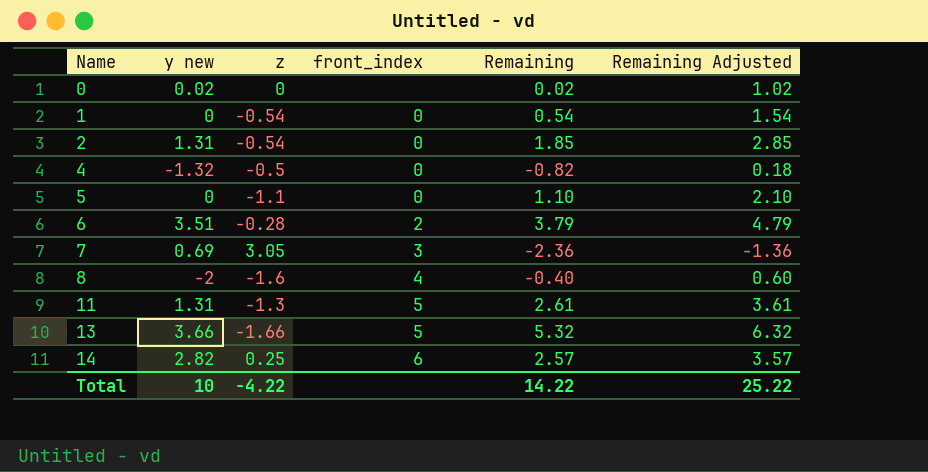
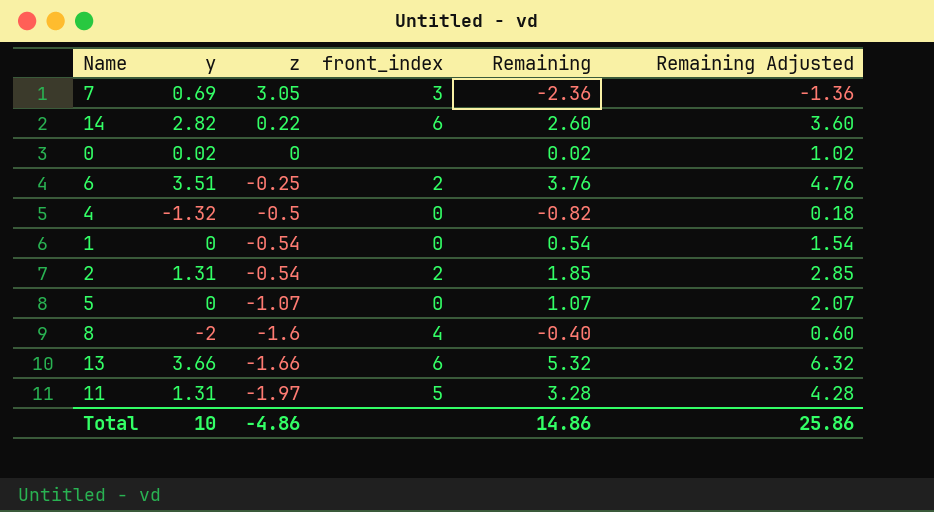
row order: Name ascending -> z descending
column name: y new -> y
14 | z: 0.25 -> 0.22
14 | Remaining: 2.57 -> 2.60
14 | Remaining Adjusted: 3.57 -> 3.60
6 | z: -0.28 -> -0.25
6 | Remaining: 3.79 -> 3.76
6 | Remaining Adjusted: 4.79 -> 4.76
2 | front_index: 0 -> 2
5 | z: -1.1 -> -1.07
5 | Remaining: 1.10 -> 1.07
5 | Remaining Adjusted: 2.10 -> 2.07
13 | front_index: 5 -> 6
11 | z: -1.3 -> -1.97
11 | Remaining: 2.61 -> 3.28
11 | Remaining Adjusted: 3.61 -> 4.28
Total | z: -4.22 -> -4.86
Total | Remaining: 14.22 -> 14.86
Total | Remaining Adjusted: 25.22 -> 25.86

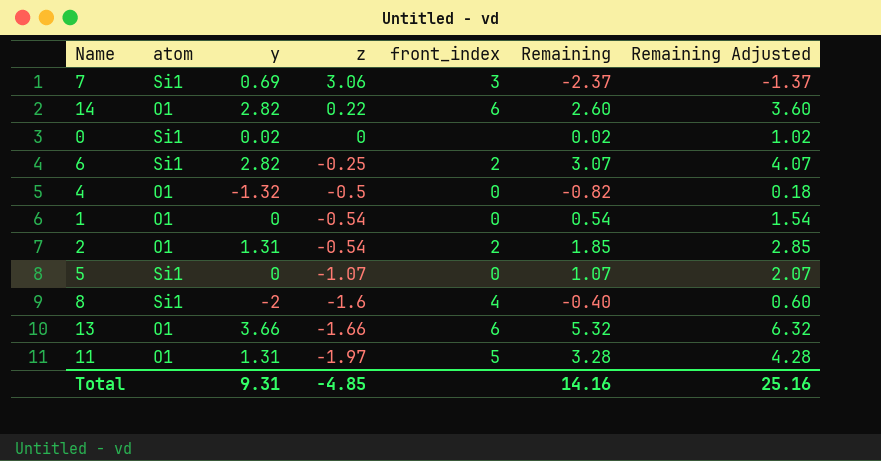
column atom | position: none -> 2
7 | z: 3.05 -> 3.06
7 | Remaining: -2.36 -> -2.37
7 | Remaining Adjusted: -1.36 -> -1.37
6 | y: 3.51 -> 2.82
6 | Remaining: 3.76 -> 3.07
6 | Remaining Adjusted: 4.76 -> 4.07
Total | y: 10 -> 9.31
Total | z: -4.86 -> -4.85
Total | Remaining: 14.86 -> 14.16
Total | Remaining Adjusted: 25.86 -> 25.16

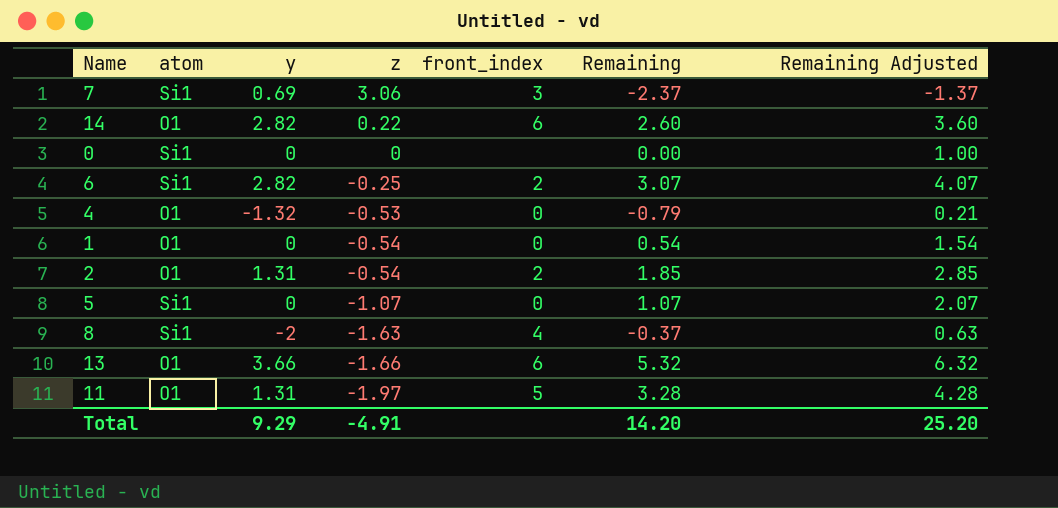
0 | y: 0.02 -> 0
0 | Remaining: 0.02 -> 0.00
0 | Remaining Adjusted: 1.02 -> 1.00
4 | z: -0.5 -> -0.53
4 | Remaining: -0.82 -> -0.79
4 | Remaining Adjusted: 0.18 -> 0.21
8 | z: -1.6 -> -1.63
8 | Remaining: -0.40 -> -0.37
8 | Remaining Adjusted: 0.60 -> 0.63
Total | y: 9.31 -> 9.29
Total | z: -4.85 -> -4.91
Total | Remaining: 14.16 -> 14.20
Total | Remaining Adjusted: 25.16 -> 25.20

